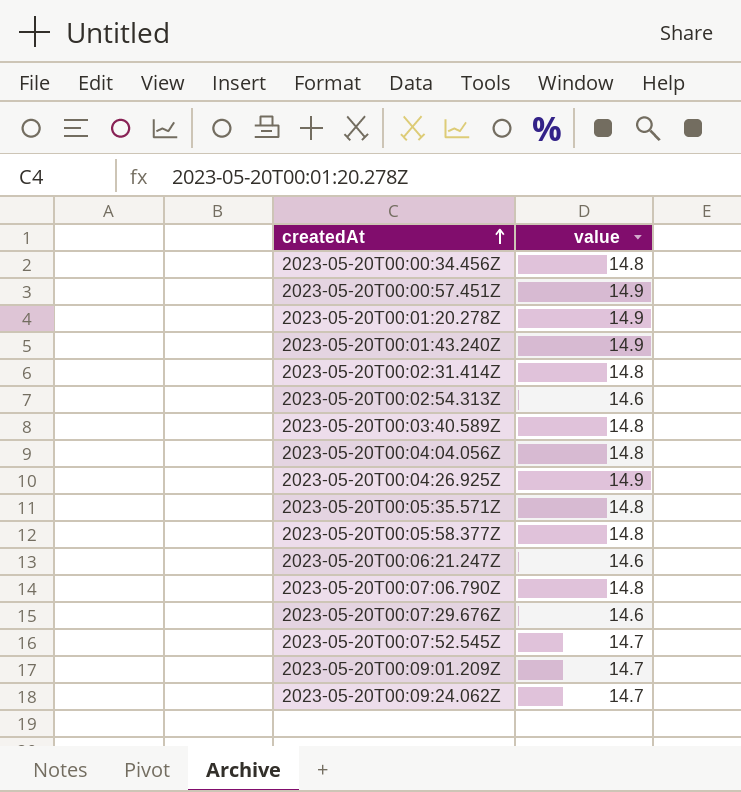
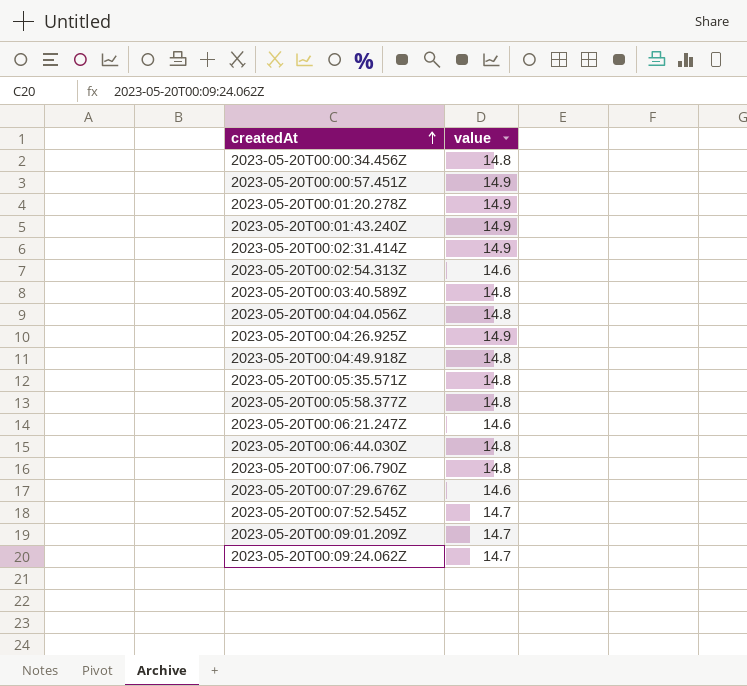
2023-05-20T00:02:31.414Z | value: 14.8 -> 14.9
row 2023-05-20T00:04:49.918Z: none -> 14.8
row 2023-05-20T00:06:44.030Z: none -> 14.8

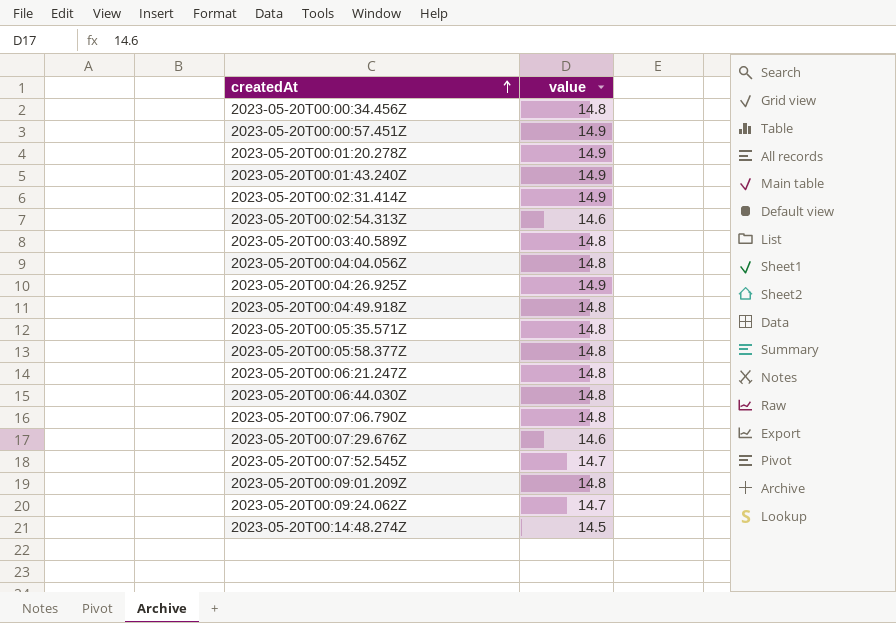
2023-05-20T00:06:21.247Z | value: 14.6 -> 14.8
2023-05-20T00:09:01.209Z | value: 14.7 -> 14.8
row 2023-05-20T00:14:48.274Z: none -> 14.5

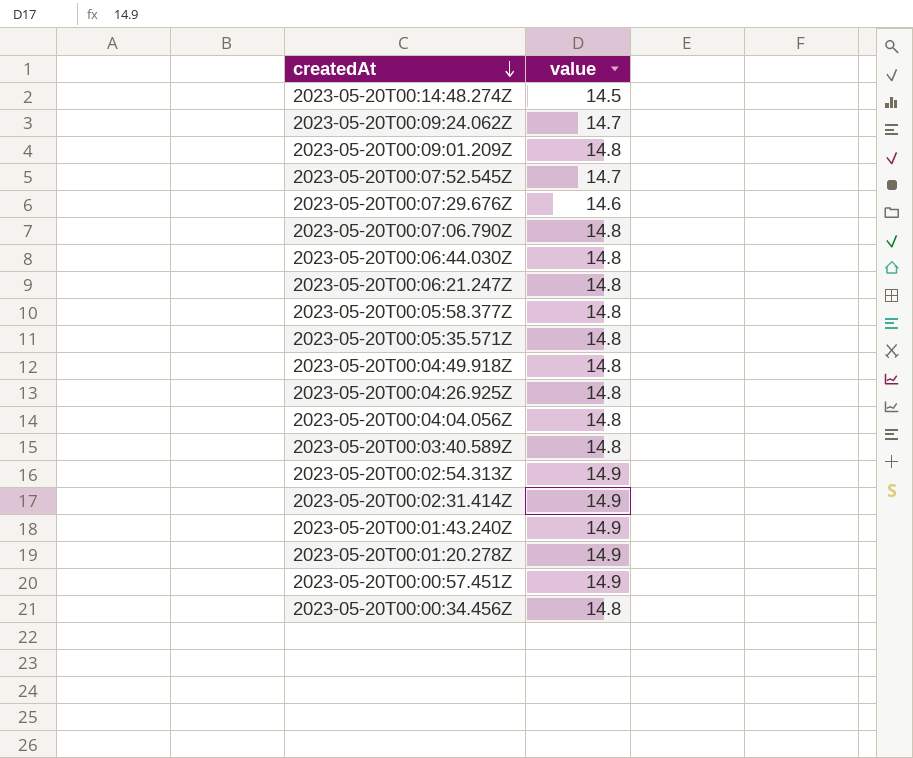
row order: createdAt ascending -> createdAt descending
2023-05-20T00:04:26.925Z | value: 14.9 -> 14.8
2023-05-20T00:02:54.313Z | value: 14.6 -> 14.9

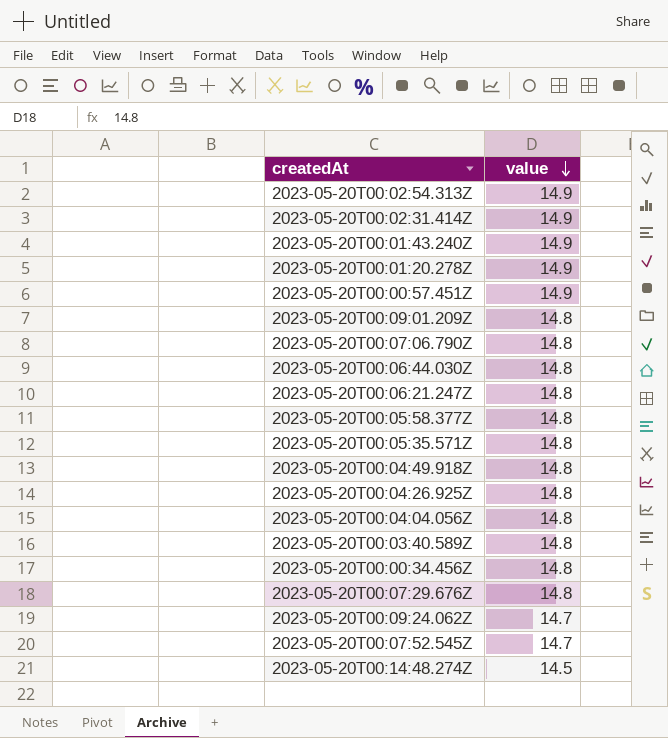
row order: createdAt descending -> value descending
2023-05-20T00:07:29.676Z | value: 14.6 -> 14.8

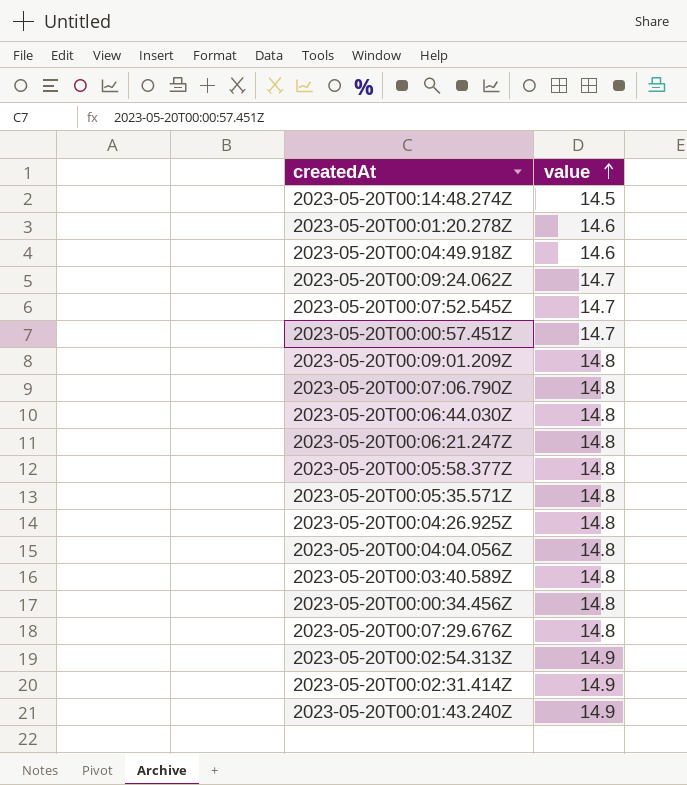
row order: value descending -> value ascending
2023-05-20T00:01:20.278Z | value: 14.9 -> 14.6
2023-05-20T00:04:49.918Z | value: 14.8 -> 14.6
2023-05-20T00:00:57.451Z | value: 14.9 -> 14.7

